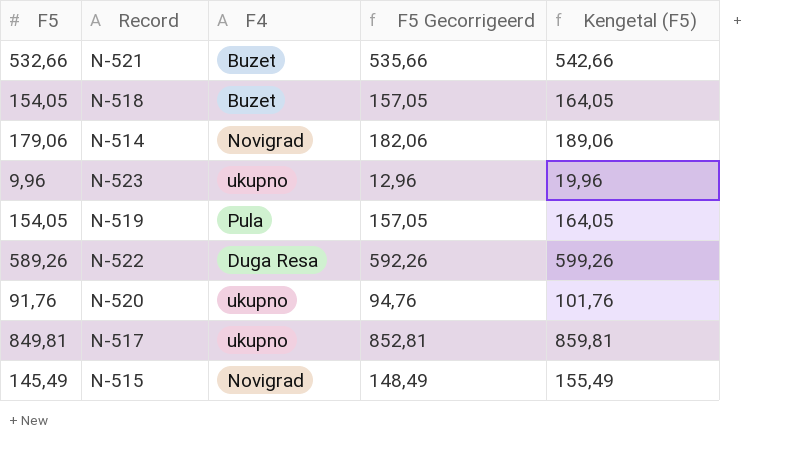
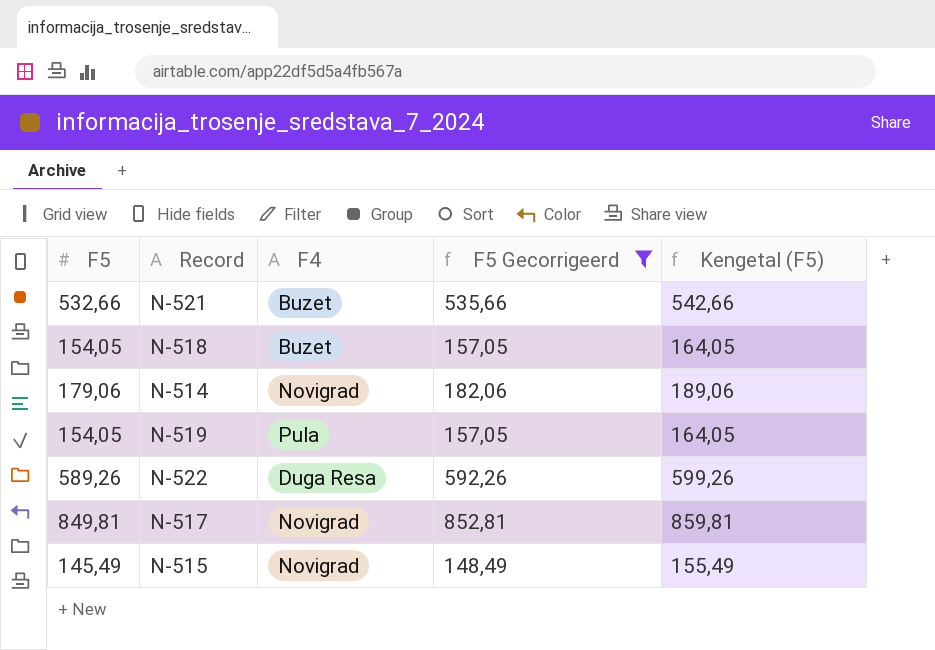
filter: none -> F5 Gecorrigeerd >= 148,49
N-517 | F4: ukupno -> Novigrad

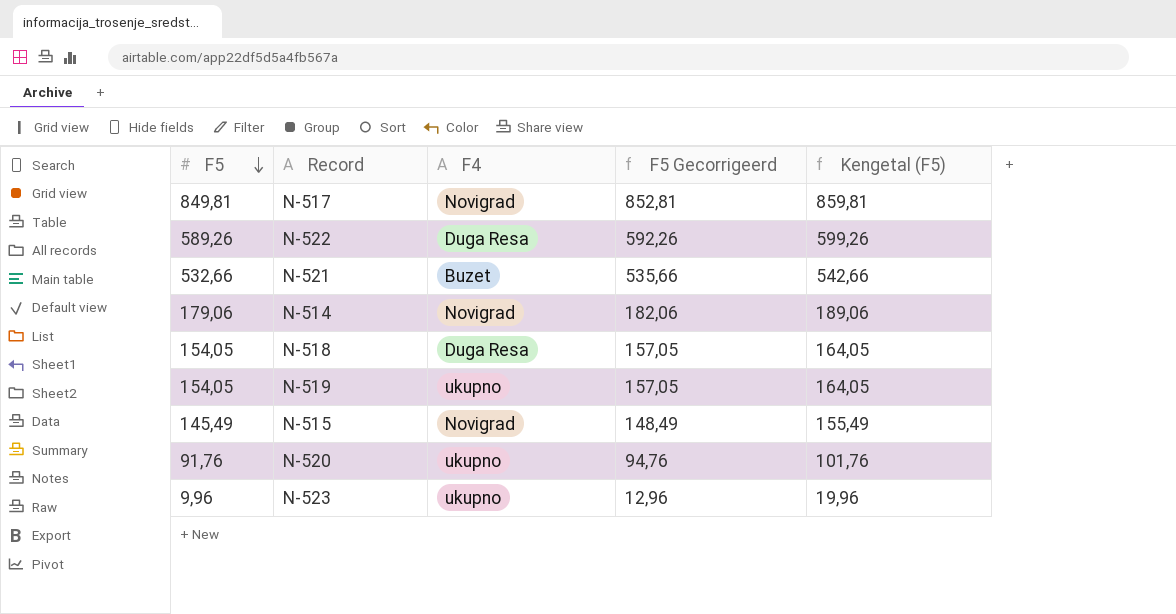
filter: F5 Gecorrigeerd >= 148,49 -> none
row order: none -> F5 descending
N-518 | F4: Buzet -> Duga Resa
N-519 | F4: Pula -> ukupno

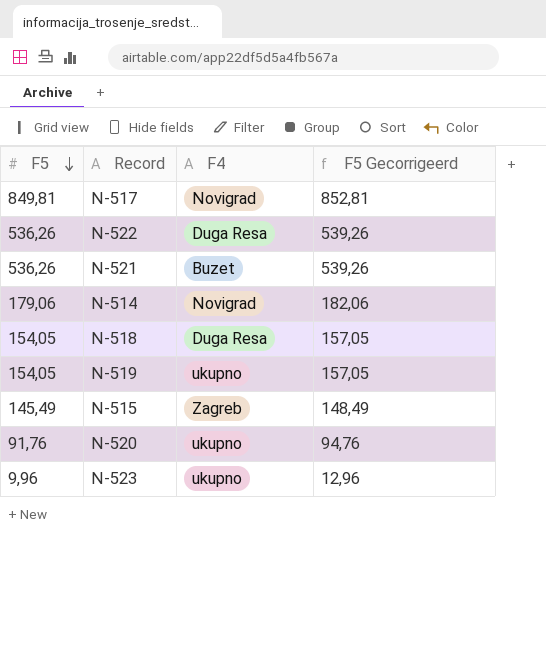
column Kengetal (F5) | formula: [F5] + 10 -> none
N-522 | F5: 589,26 -> 536,26
N-522 | F5 Gecorrigeerd: 592,26 -> 539,26
N-521 | F5: 532,66 -> 536,26
N-521 | F5 Gecorrigeerd: 535,66 -> 539,26
N-515 | F4: Novigrad -> Zagreb

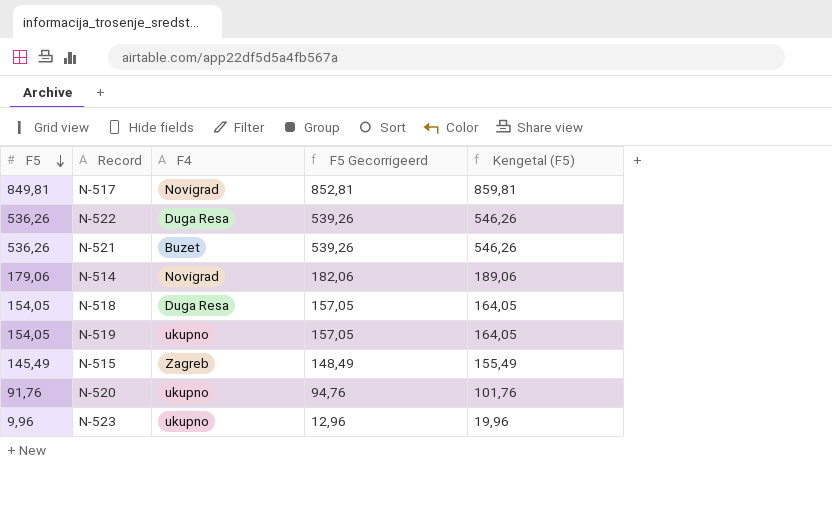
column Kengetal (F5) | formula: none -> [F5] + 10

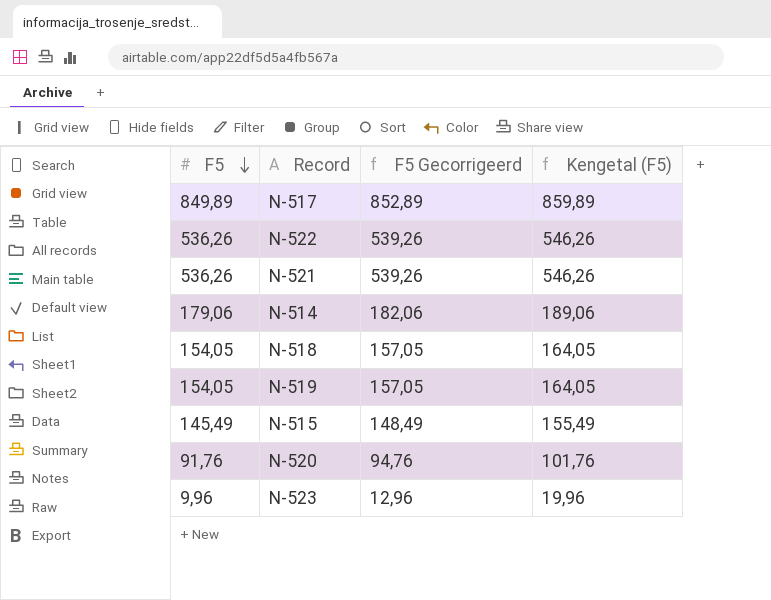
column F4 | position: 3 -> none
N-517 | F5: 849,81 -> 849,89
N-517 | F5 Gecorrigeerd: 852,81 -> 852,89
N-517 | Kengetal (F5): 859,81 -> 859,89

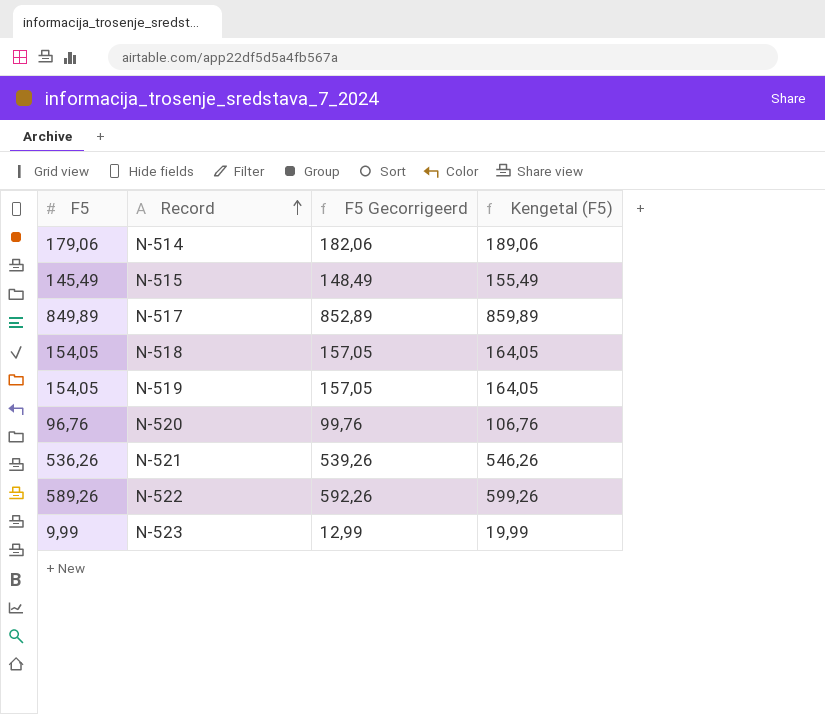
row order: F5 descending -> Record ascending
N-520 | F5: 91,76 -> 96,76
N-520 | F5 Gecorrigeerd: 94,76 -> 99,76
N-520 | Kengetal (F5): 101,76 -> 106,76
N-522 | F5: 536,26 -> 589,26
N-522 | F5 Gecorrigeerd: 539,26 -> 592,26
N-522 | Kengetal (F5): 546,26 -> 599,26
N-523 | F5: 9,96 -> 9,99
N-523 | F5 Gecorrigeerd: 12,96 -> 12,99
N-523 | Kengetal (F5): 19,96 -> 19,99

